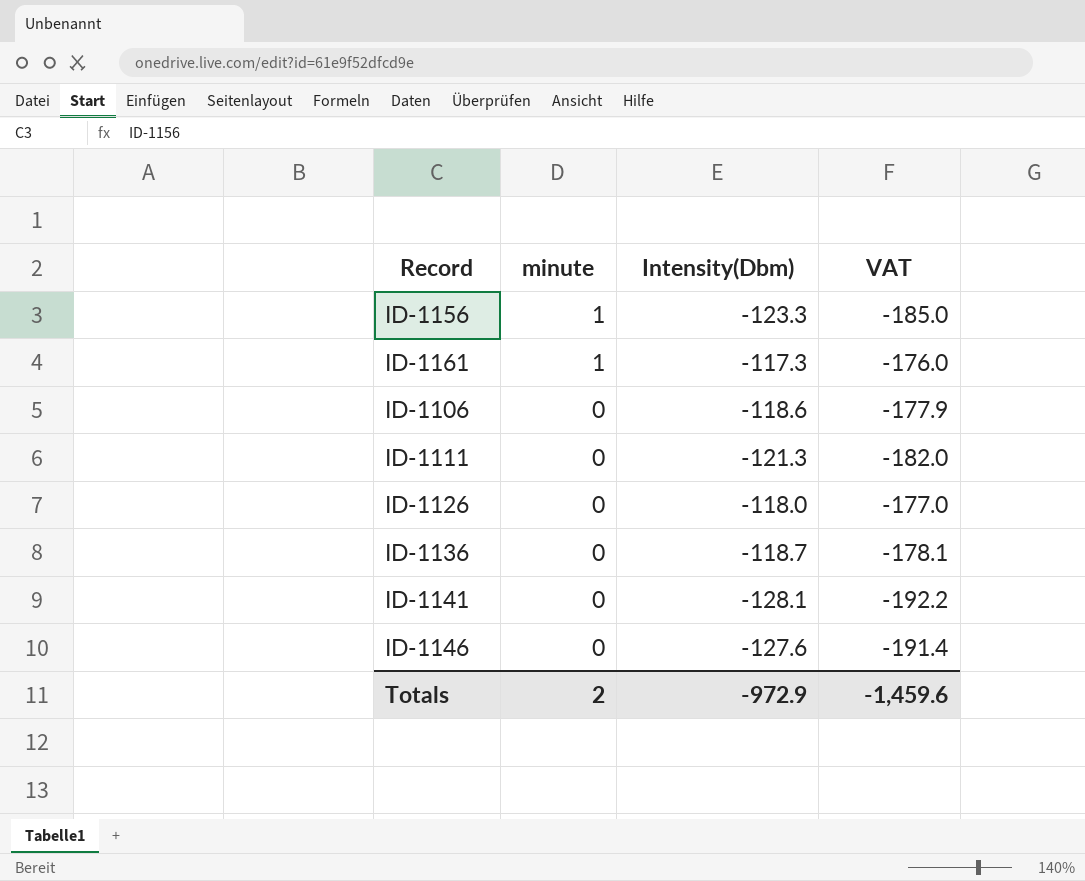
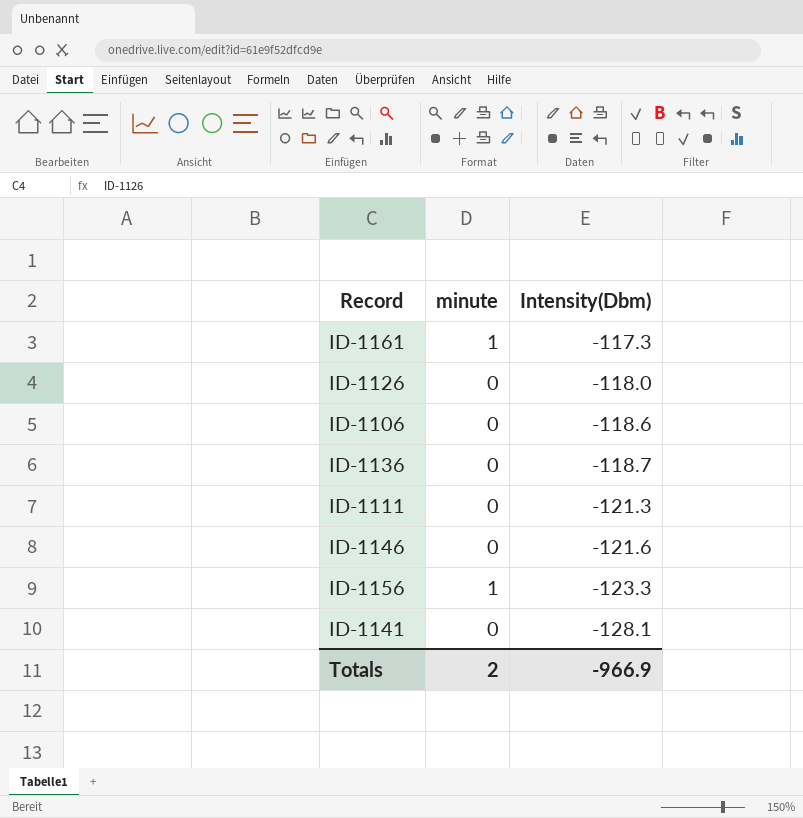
row order: minute descending -> Intensity(Dbm) descending
column VAT | formula: [Intensity(Dbm)] * 1.5 -> none
ID-1146 | Intensity(Dbm): -127.6 -> -121.6
Totals | Intensity(Dbm): -972.9 -> -966.9

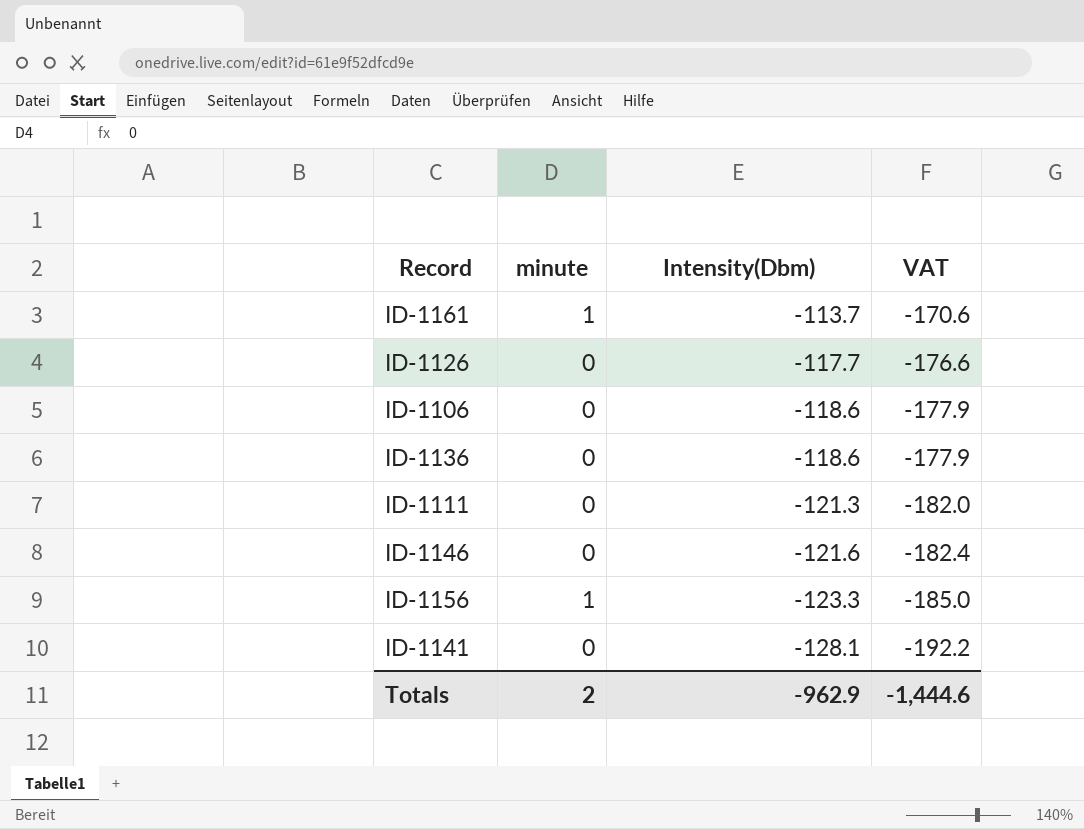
column VAT | formula: none -> [Intensity(Dbm)] * 1.5
ID-1161 | Intensity(Dbm): -117.3 -> -113.7
ID-1126 | Intensity(Dbm): -118.0 -> -117.7
ID-1136 | Intensity(Dbm): -118.7 -> -118.6
Totals | Intensity(Dbm): -966.9 -> -962.9

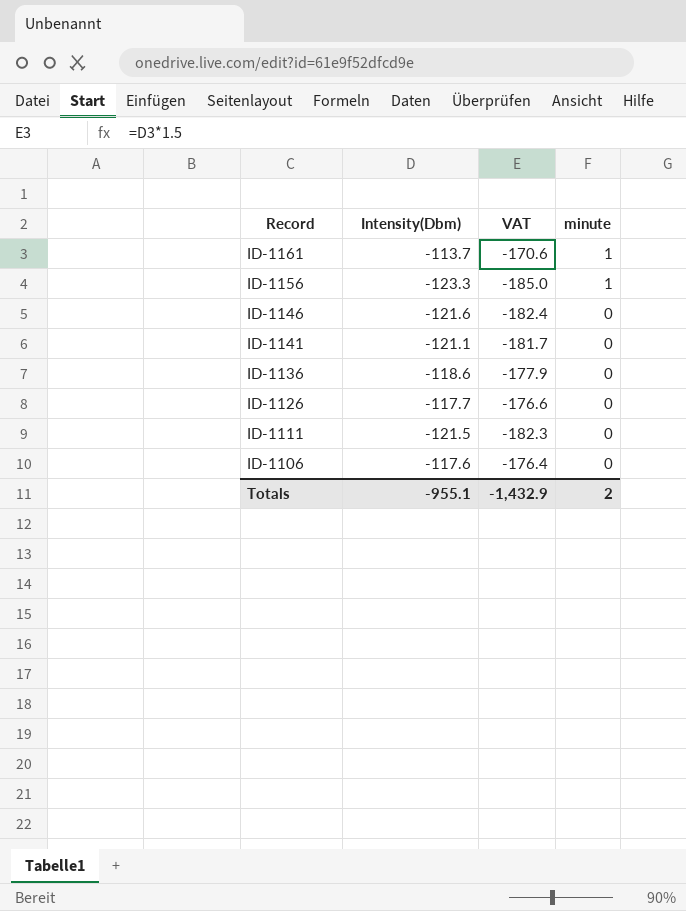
row order: Intensity(Dbm) descending -> Record descending
column minute | position: 2 -> 4
ID-1141 | Intensity(Dbm): -128.1 -> -121.1
ID-1141 | VAT: -192.2 -> -181.7
ID-1111 | Intensity(Dbm): -121.3 -> -121.5
ID-1111 | VAT: -182.0 -> -182.3
ID-1106 | Intensity(Dbm): -118.6 -> -117.6
ID-1106 | VAT: -177.9 -> -176.4
Totals | Intensity(Dbm): -962.9 -> -955.1
Totals | VAT: -1,444.6 -> -1,432.9

